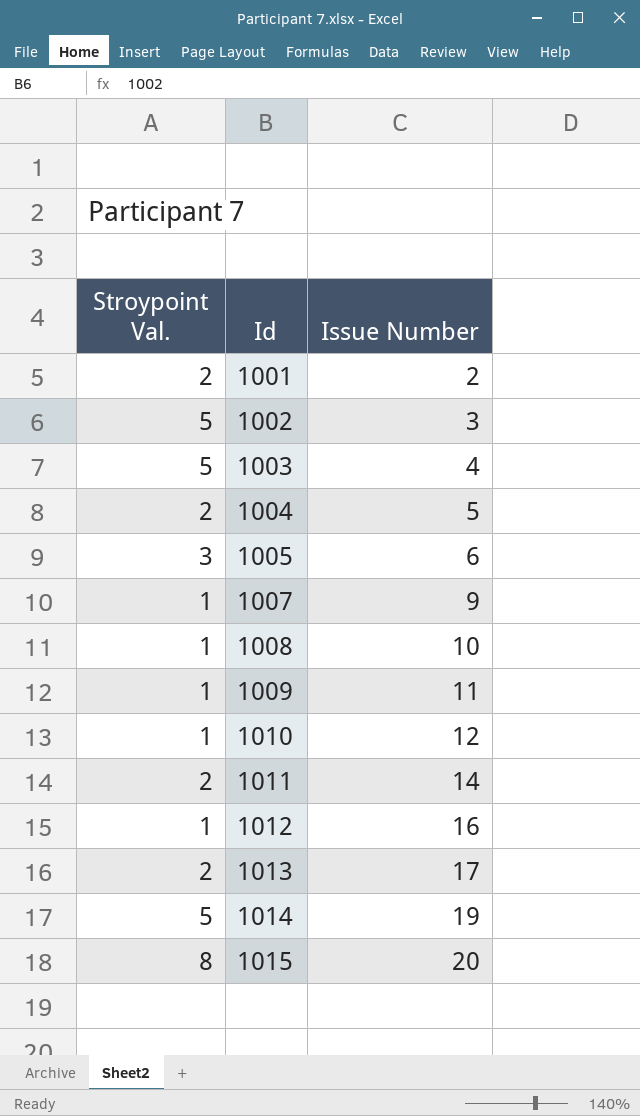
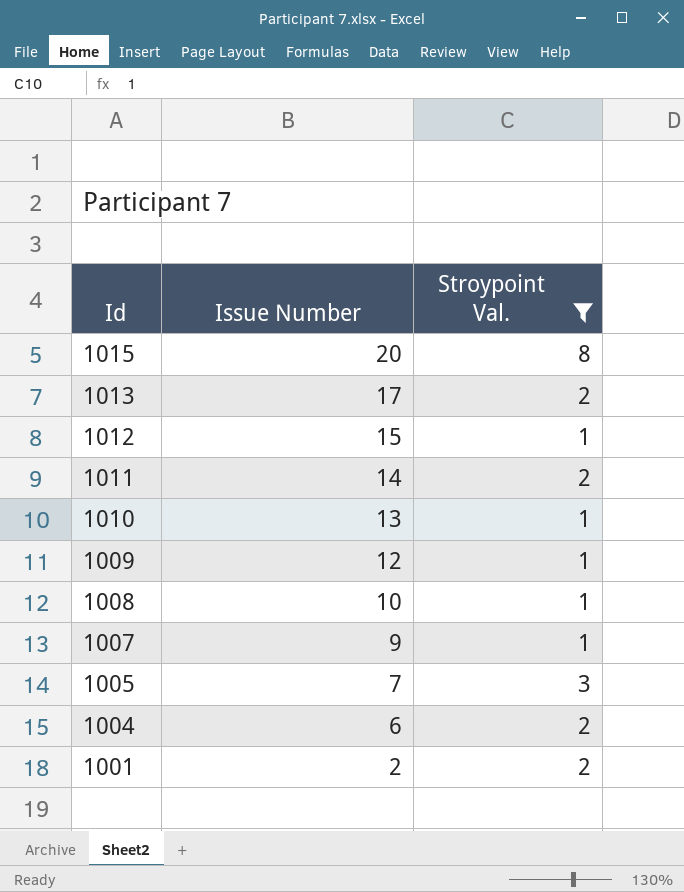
filter: none -> Stroypoint Val. != 5
row order: Id ascending -> Id descending
column Stroypoint Val. | position: 1 -> 3
1012 | Issue Number: 16 -> 15
1010 | Issue Number: 12 -> 13
1009 | Issue Number: 11 -> 12
1005 | Issue Number: 6 -> 7
1004 | Issue Number: 5 -> 6

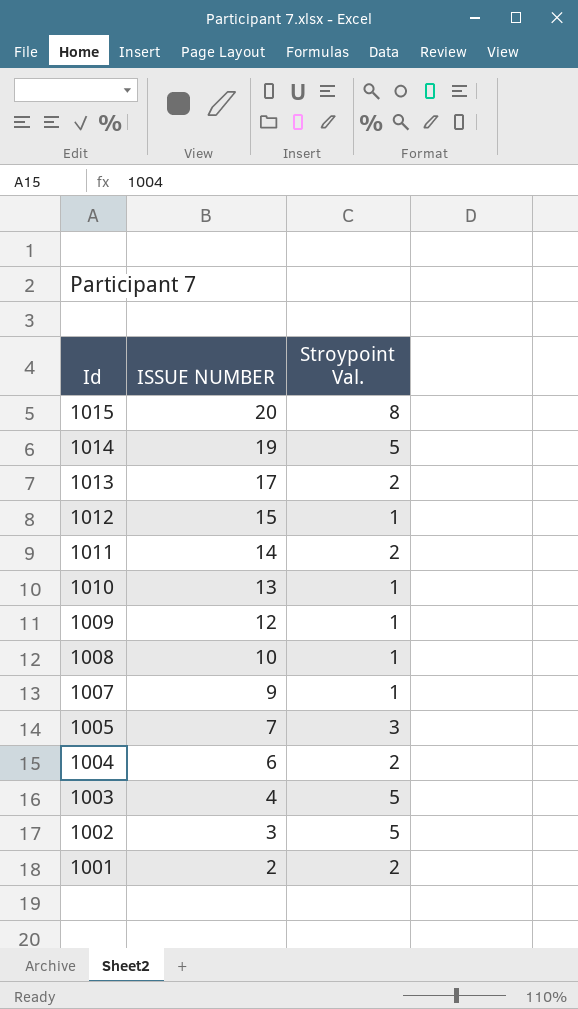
filter: Stroypoint Val. != 5 -> none
column name: Issue Number -> ISSUE NUMBER

